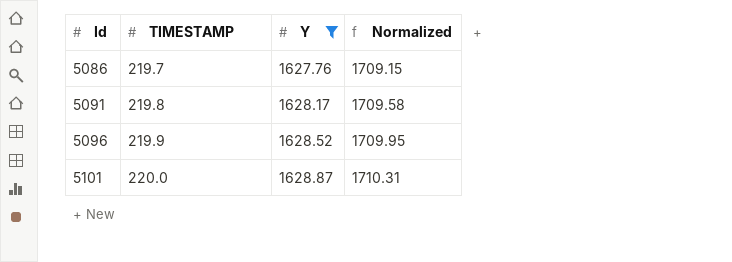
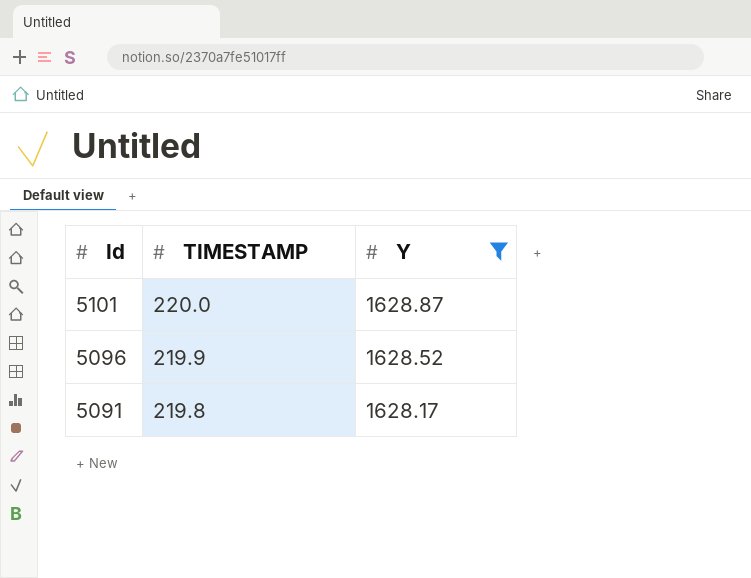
row order: Id ascending -> Id descending
column Normalized | formula: [Y] * 1.05 -> none
row 5086: 219.7 | 1627.76 | 1709.15 -> none

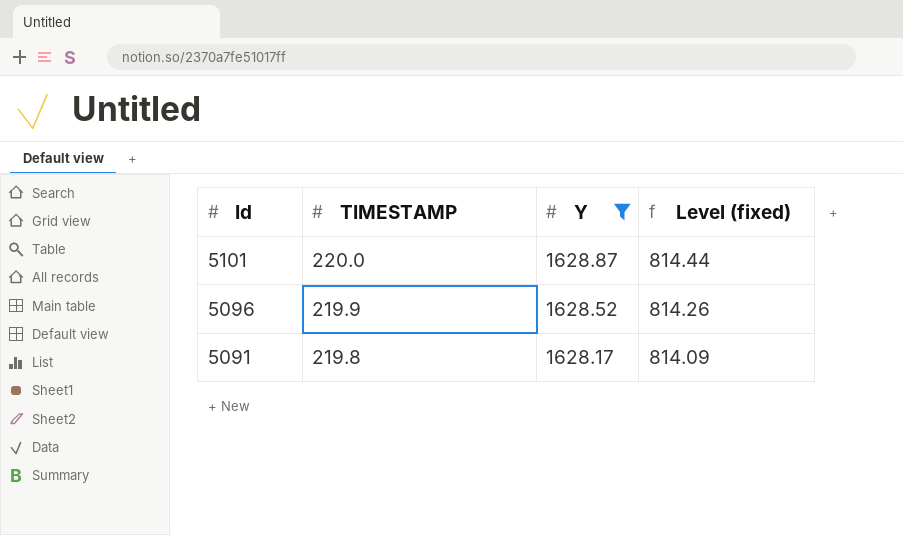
column Level (fixed) | formula: none -> [Y] * 0.5

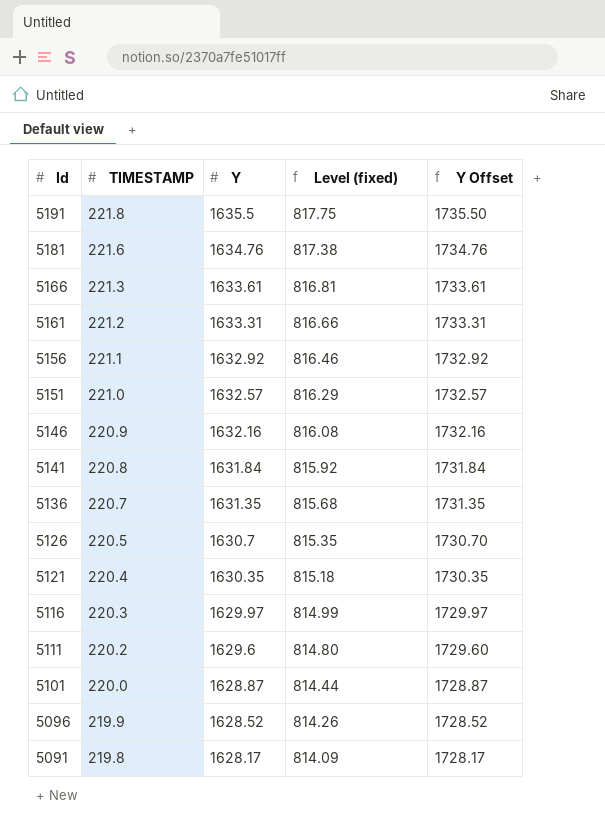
filter: Y <= 1628.87 -> none
column Y Offset | formula: none -> [Y] + 100

